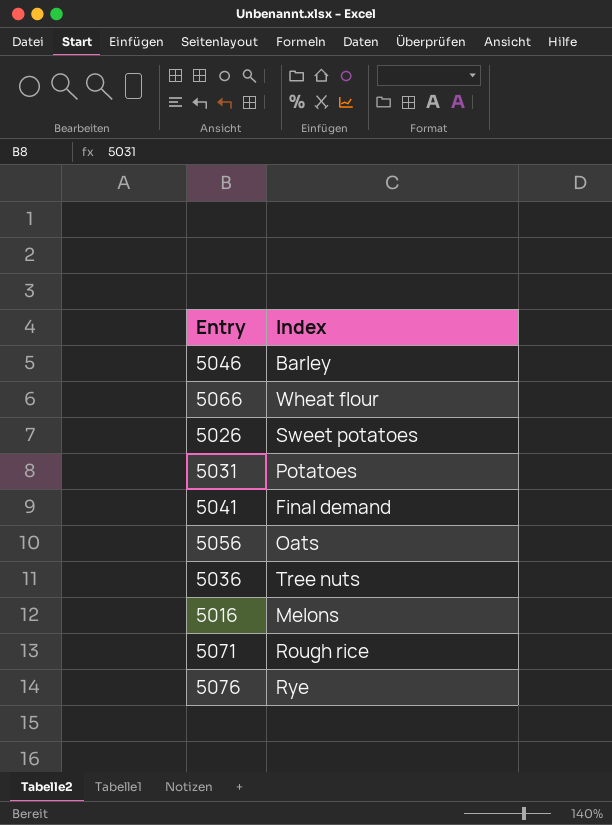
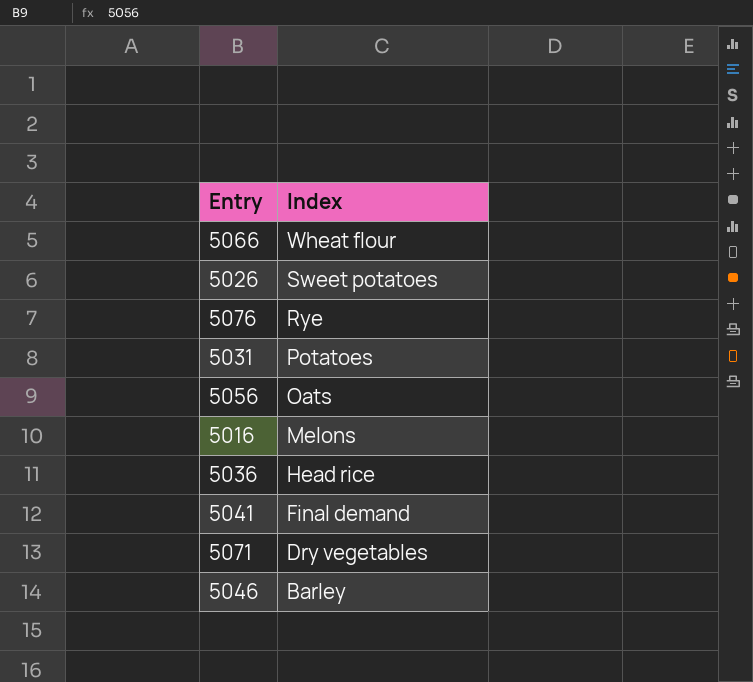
row order: none -> Index descending
5036 | Index: Tree nuts -> Head rice
5071 | Index: Rough rice -> Dry vegetables

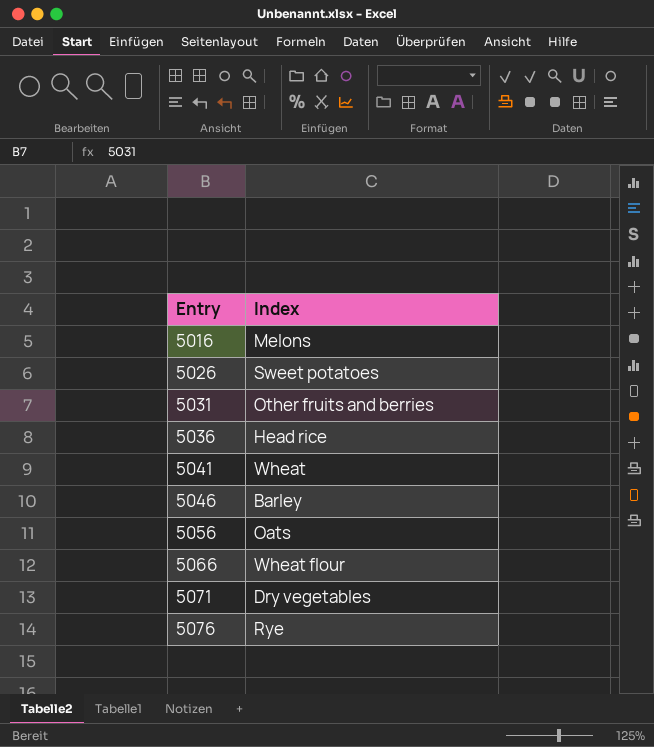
row order: Index descending -> Entry ascending
5031 | Index: Potatoes -> Other fruits and berries
5041 | Index: Final demand -> Wheat

